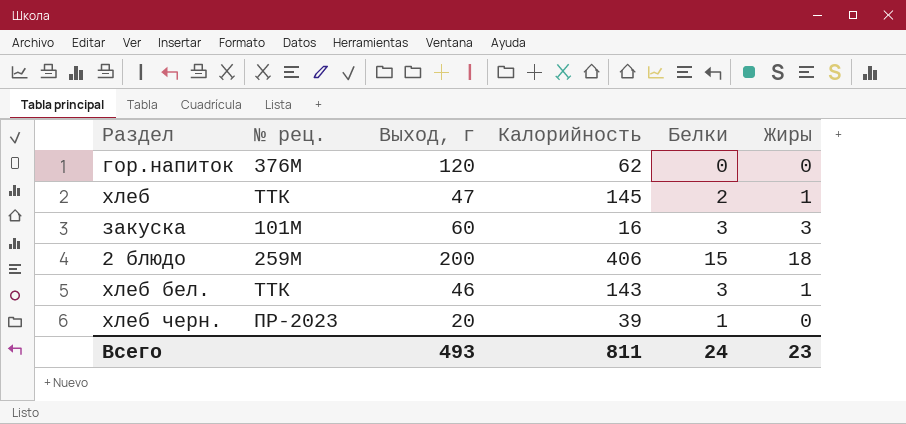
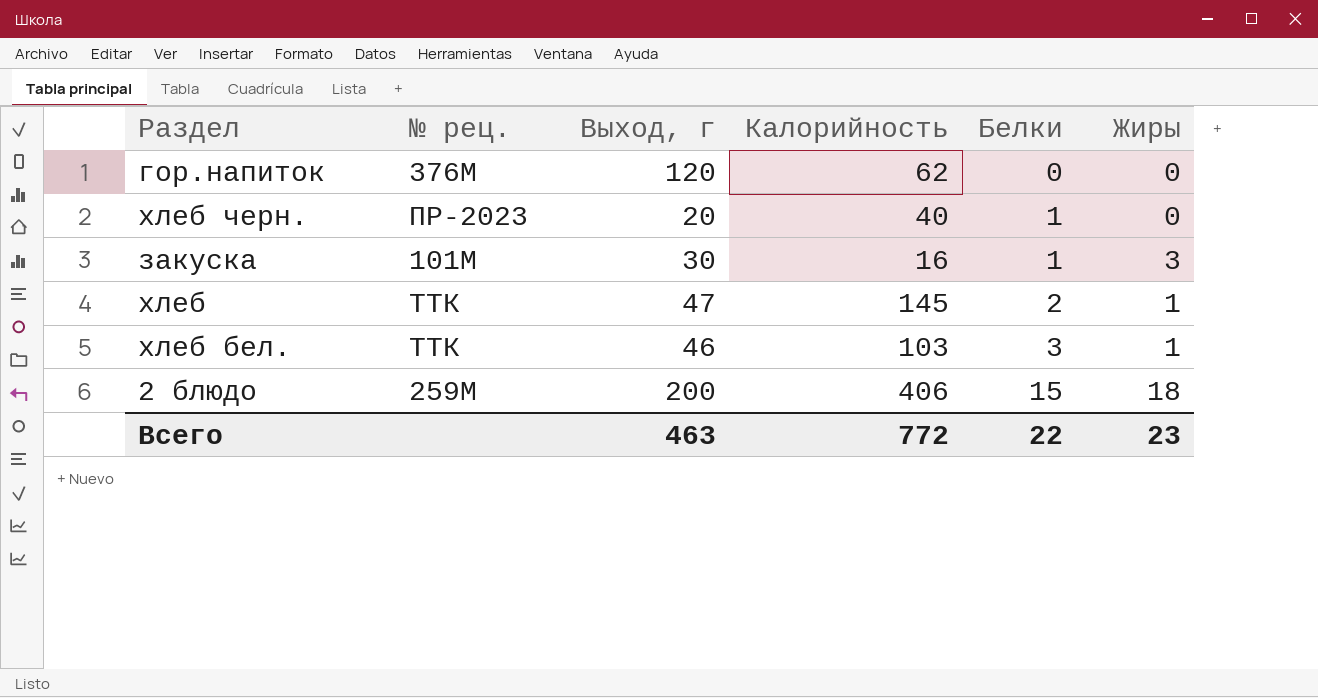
row order: none -> Белки ascending
хлеб черн. | Калорийность: 39 -> 40
закуска | Выход, г: 60 -> 30
закуска | Белки: 3 -> 1
хлеб бел. | Калорийность: 143 -> 103
Всего | Выход, г: 493 -> 463
Всего | Калорийность: 811 -> 772
Всего | Белки: 24 -> 22

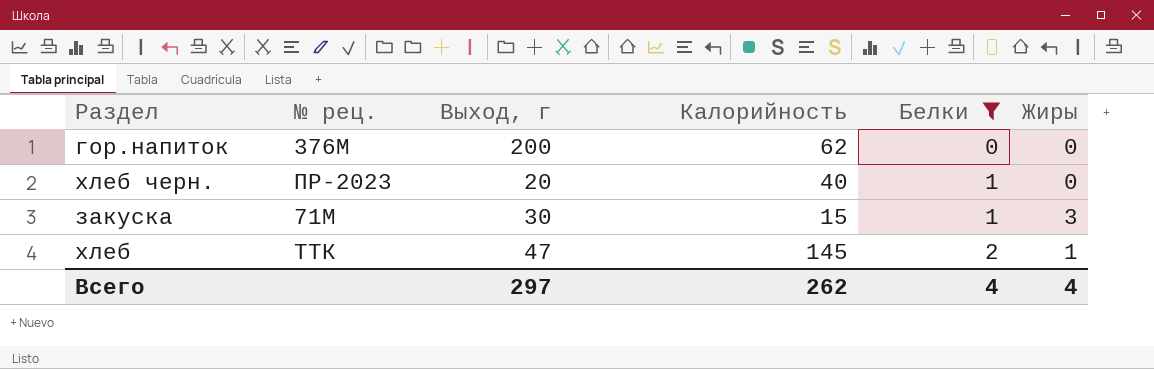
filter: none -> Белки <= 2
гор.напиток | Выход, г: 120 -> 200
закуска | № рец.: 101М -> 71М
закуска | Калорийность: 16 -> 15
Всего | Выход, г: 463 -> 297
Всего | Калорийность: 772 -> 262
Всего | Белки: 22 -> 4
Всего | Жиры: 23 -> 4

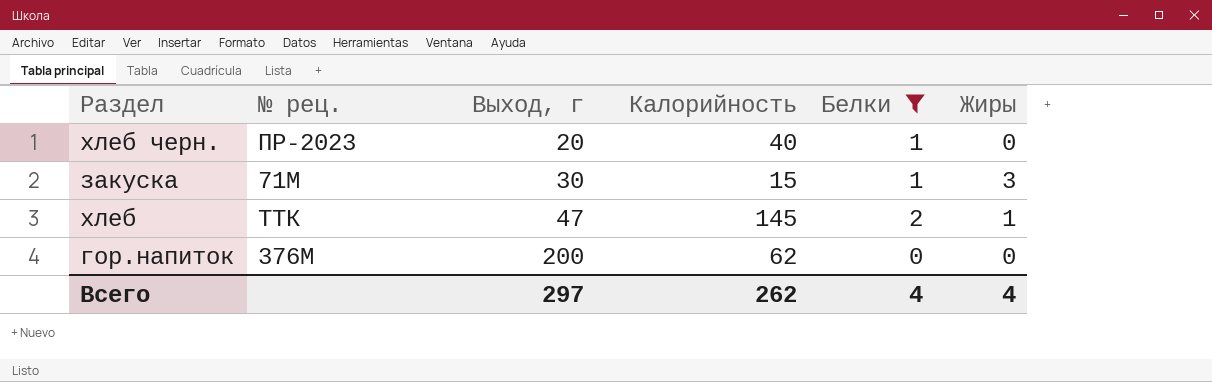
row order: Белки ascending -> Выход, г ascending

